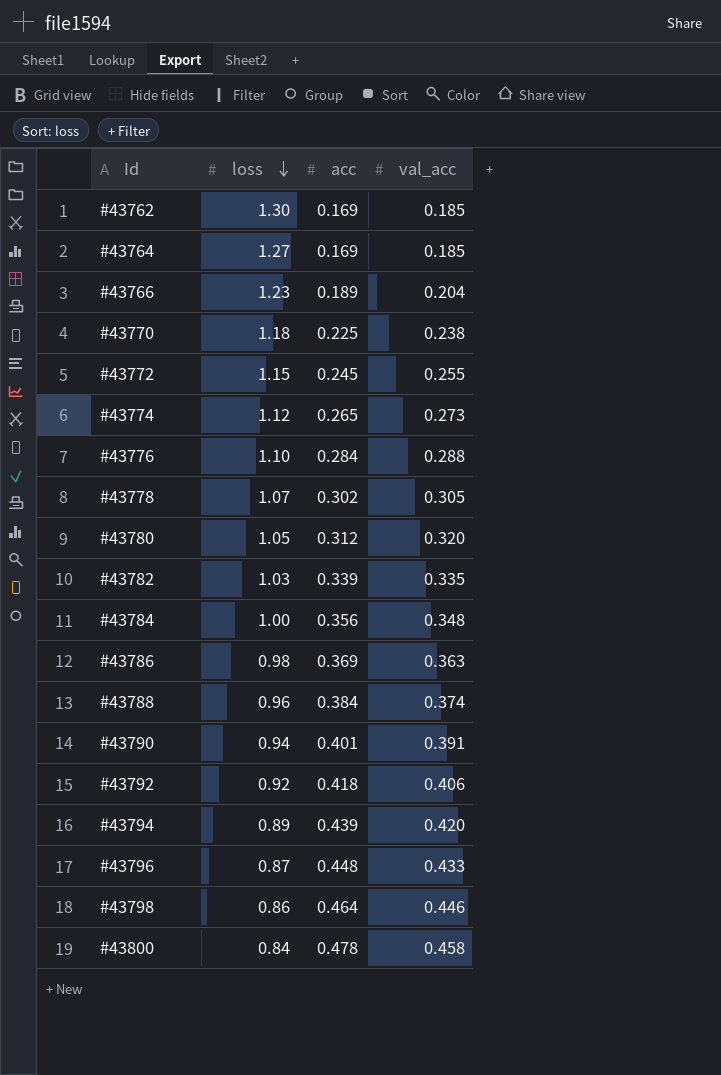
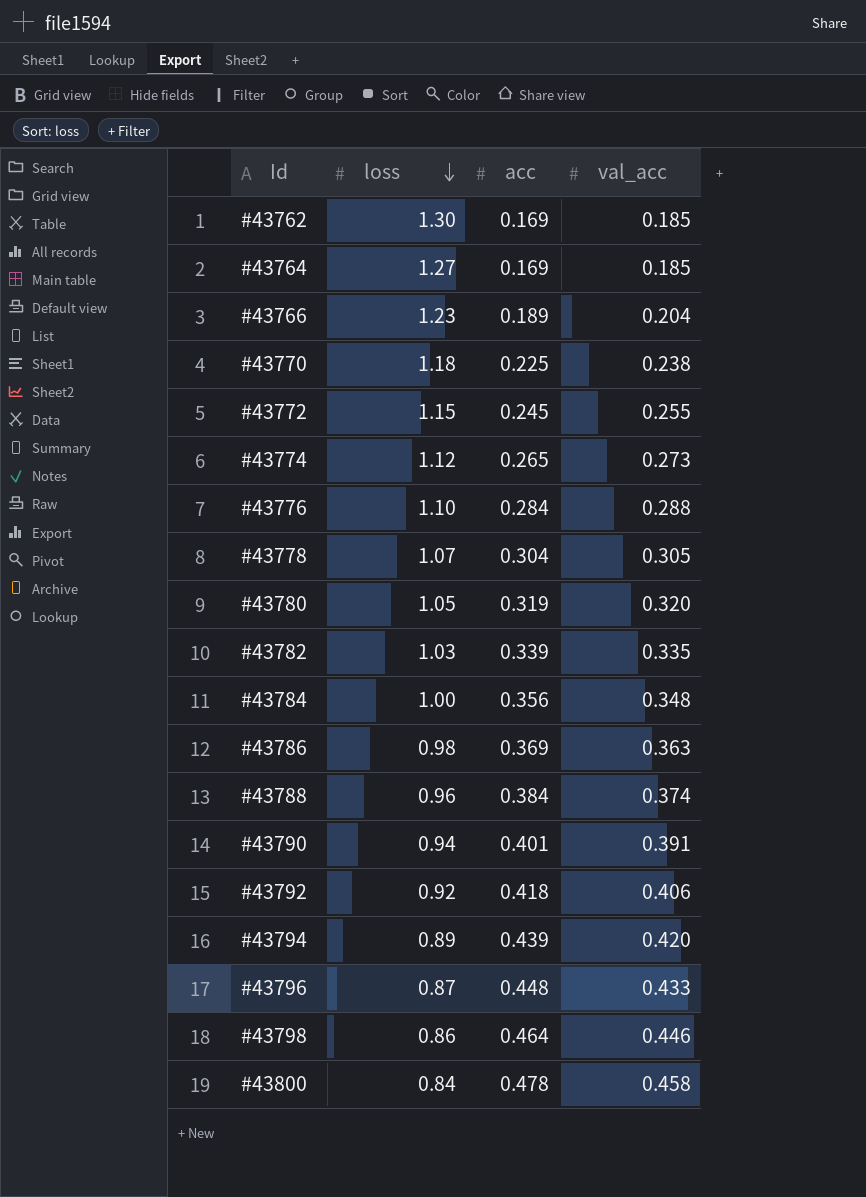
#43778 | acc: 0.302 -> 0.304
#43780 | acc: 0.312 -> 0.319

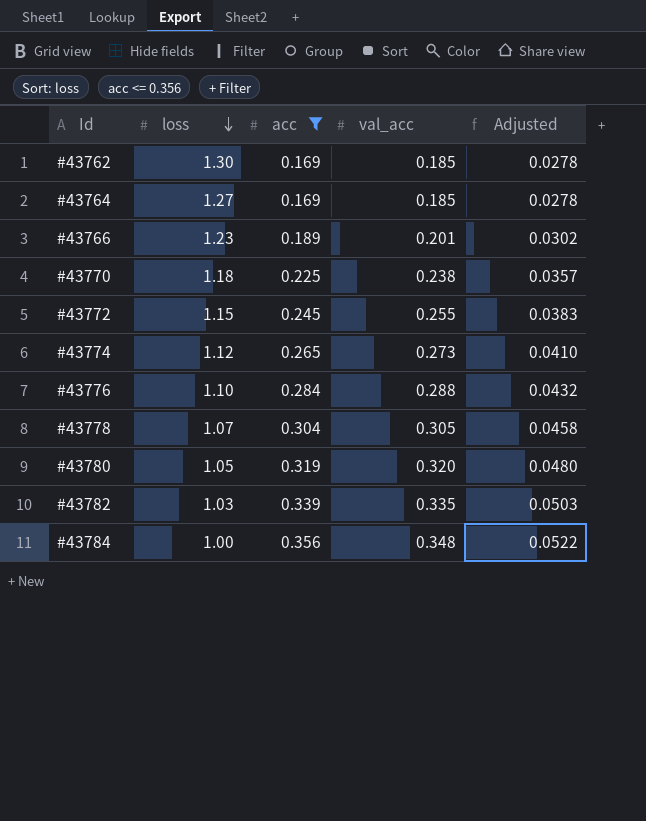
filter: none -> acc <= 0.356
column Adjusted | formula: none -> [val_acc] * 0.15
#43766 | val_acc: 0.204 -> 0.201

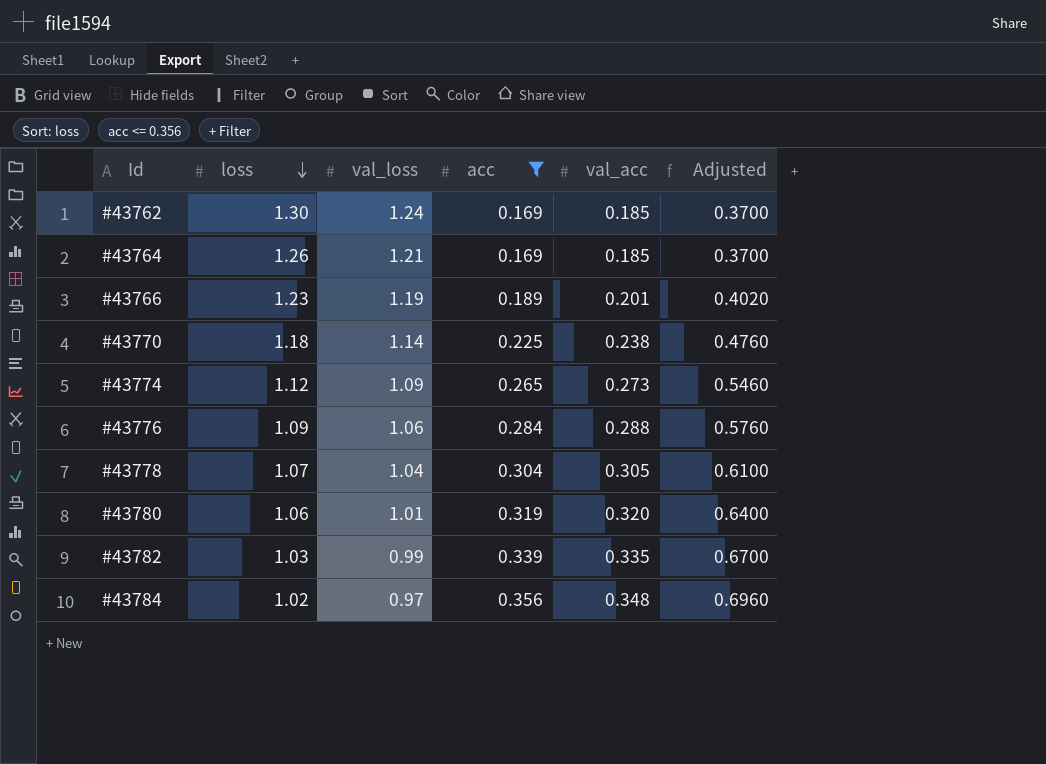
column val_loss | position: none -> 3
column Adjusted | formula: [val_acc] * 0.15 -> [val_acc] * 2
row #43772: 1.15 | 0.245 | 0.255 | 0.0383 -> none
#43764 | loss: 1.27 -> 1.26
#43776 | loss: 1.10 -> 1.09
#43780 | loss: 1.05 -> 1.06
#43784 | loss: 1.00 -> 1.02

